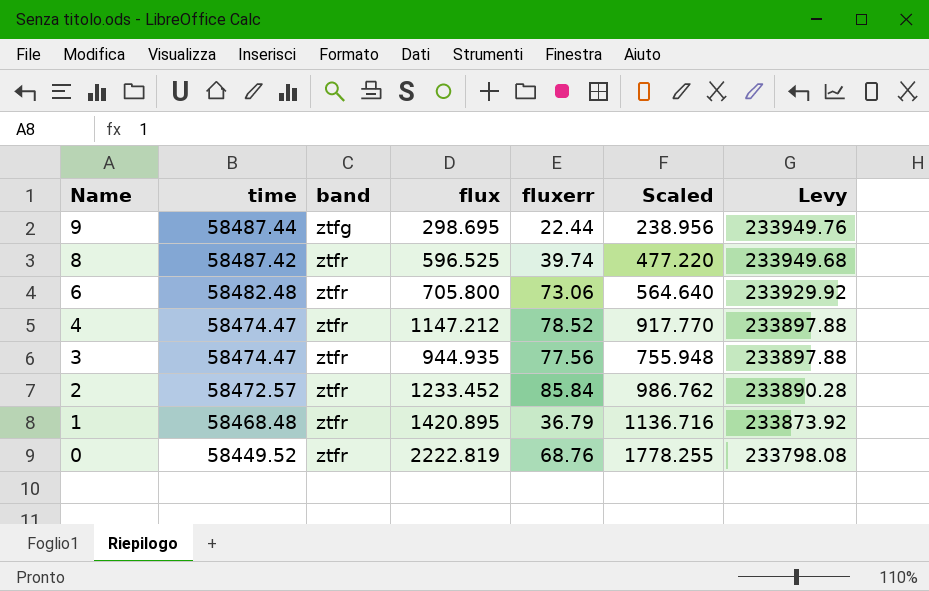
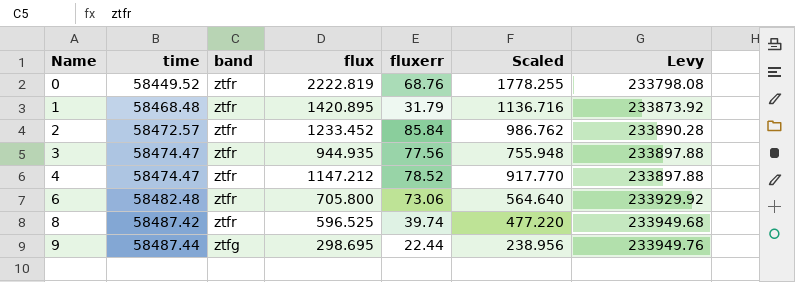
row order: Name descending -> Name ascending
1 | fluxerr: 36.79 -> 31.79

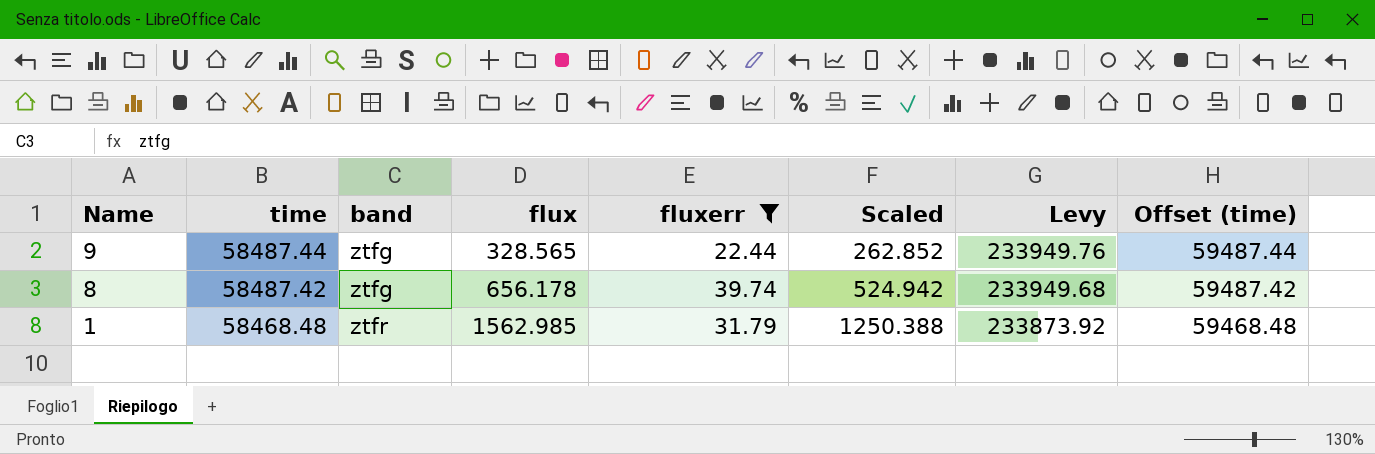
filter: none -> fluxerr <= 39.74
row order: Name ascending -> Name descending
column Offset (time) | formula: none -> [time] + 1000
9 | flux: 298.695 -> 328.565
9 | Scaled: 238.956 -> 262.852
8 | band: ztfr -> ztfg
8 | flux: 596.525 -> 656.178
8 | Scaled: 477.220 -> 524.942
1 | flux: 1420.895 -> 1562.985
1 | Scaled: 1136.716 -> 1250.388

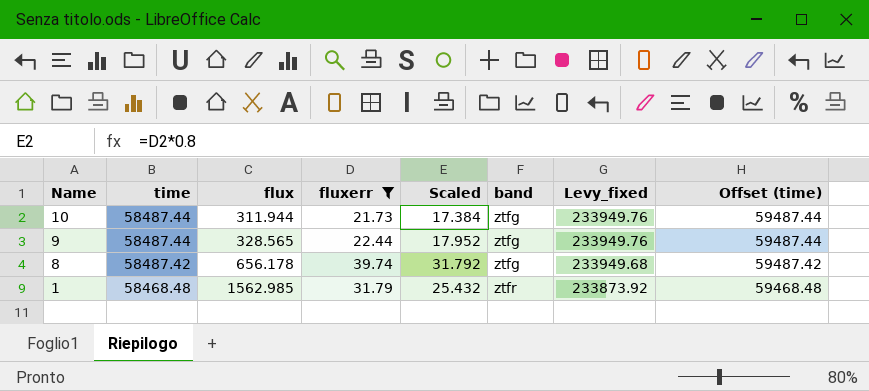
column Scaled | formula: [flux] * 0.8 -> [fluxerr] * 0.8
column band | position: 3 -> 6
column name: Levy -> Levy_fixed
row 10: none -> 58487.44 | 311.944 | 21.73 | 17.384 | ztfg | 233949.76 | 59487.44

